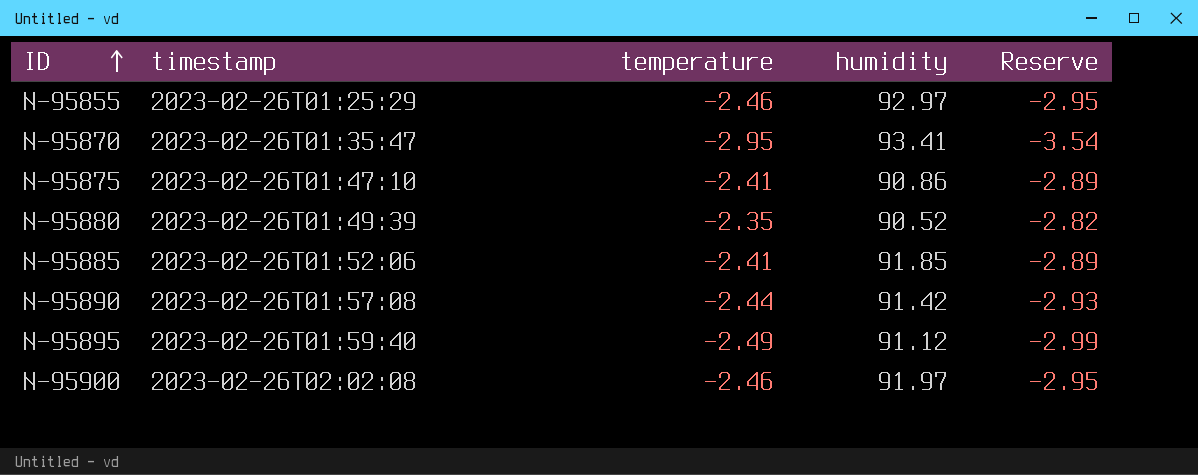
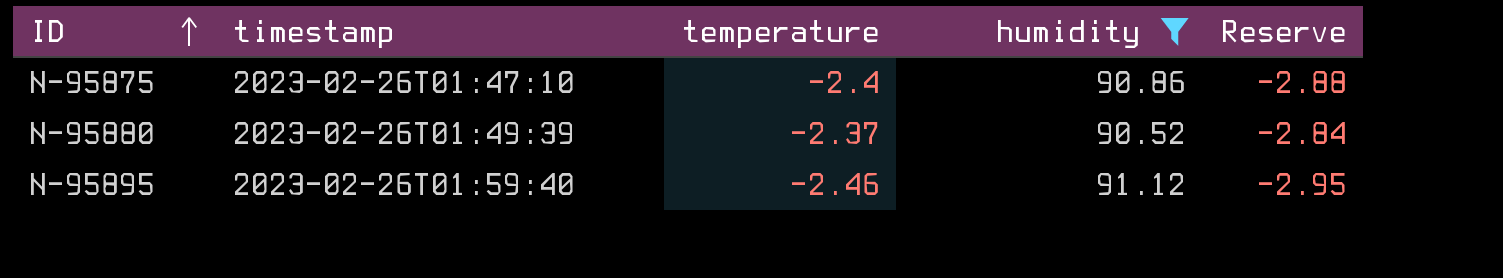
filter: none -> humidity <= 91.12
N-95875 | temperature: -2.41 -> -2.4
N-95875 | Reserve: -2.89 -> -2.88
N-95880 | temperature: -2.35 -> -2.37
N-95880 | Reserve: -2.82 -> -2.84
N-95895 | temperature: -2.49 -> -2.46
N-95895 | Reserve: -2.99 -> -2.95

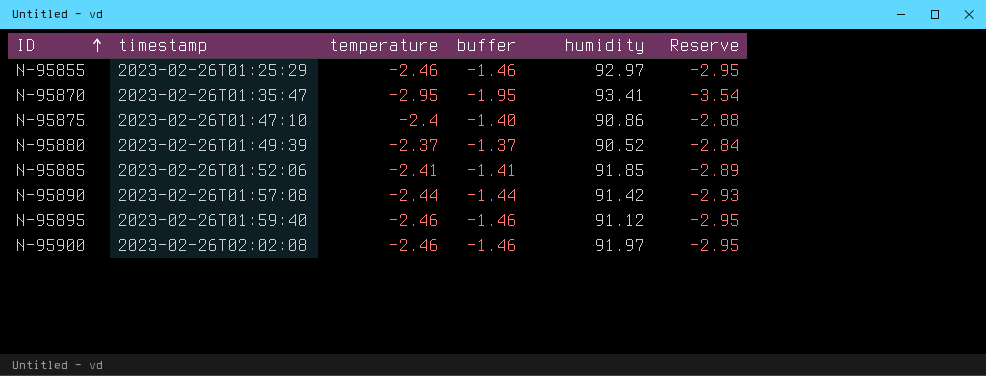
filter: humidity <= 91.12 -> none
column buffer | formula: none -> [temperature] + 1

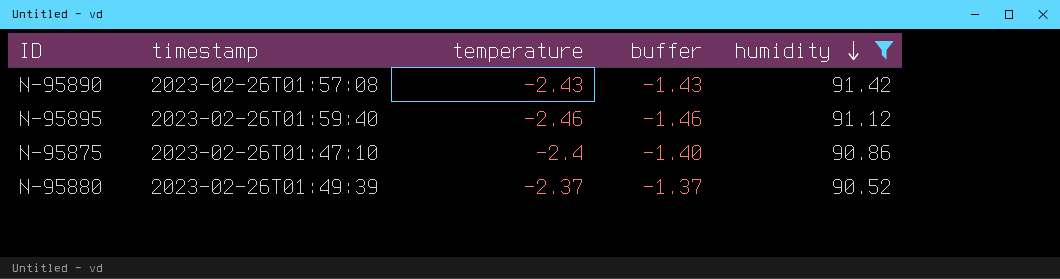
filter: none -> humidity <= 91.42
row order: ID ascending -> humidity descending
column Reserve | formula: [temperature] * 1.2 -> none
N-95890 | temperature: -2.44 -> -2.43
N-95890 | buffer: -1.44 -> -1.43

